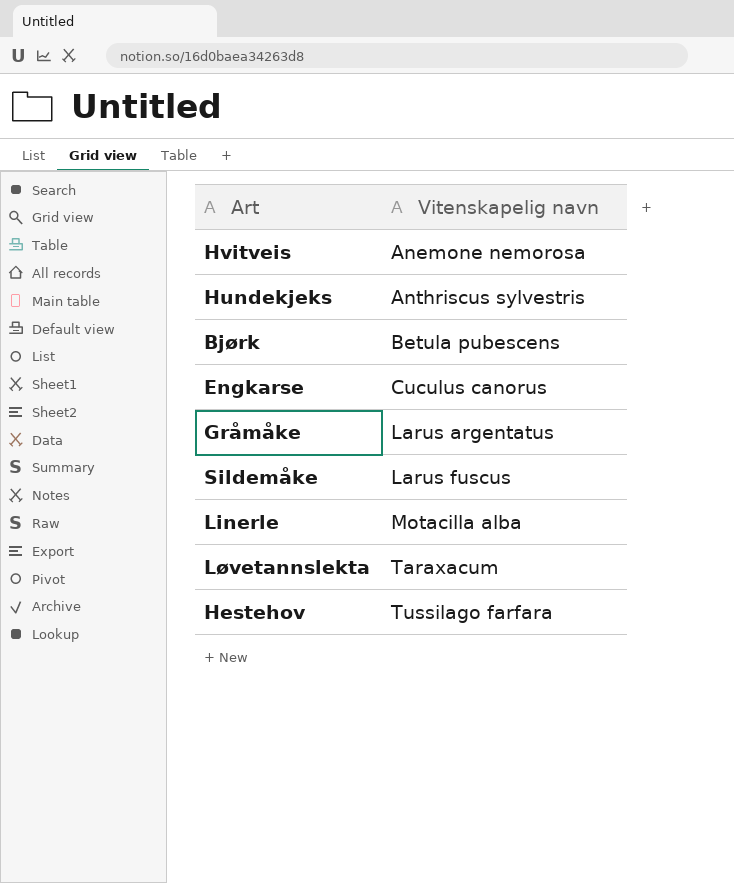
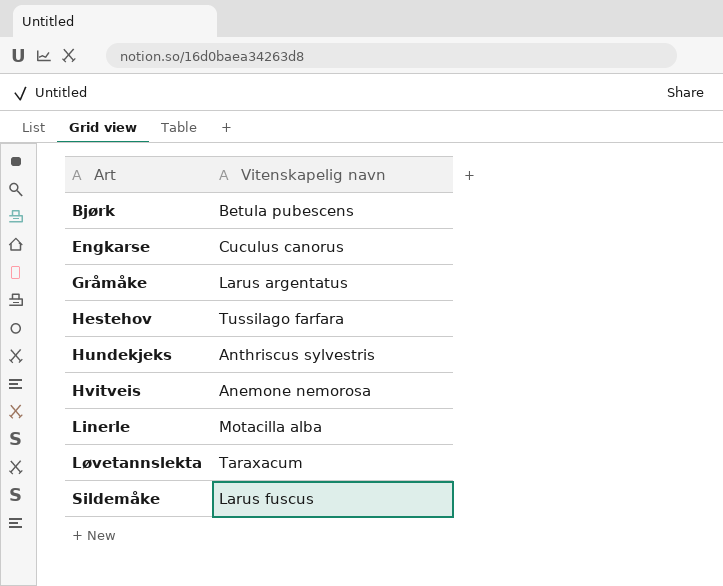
row order: Vitenskapelig navn ascending -> Art ascending

